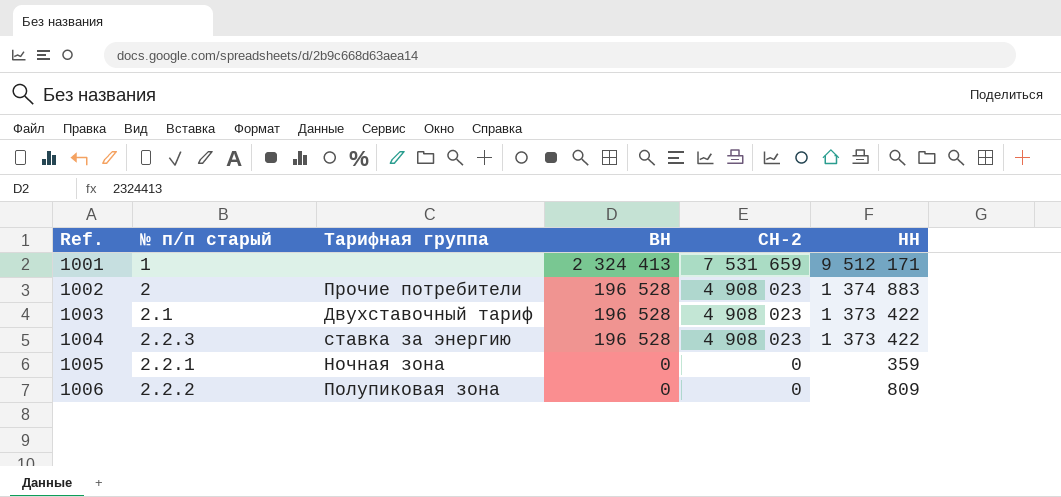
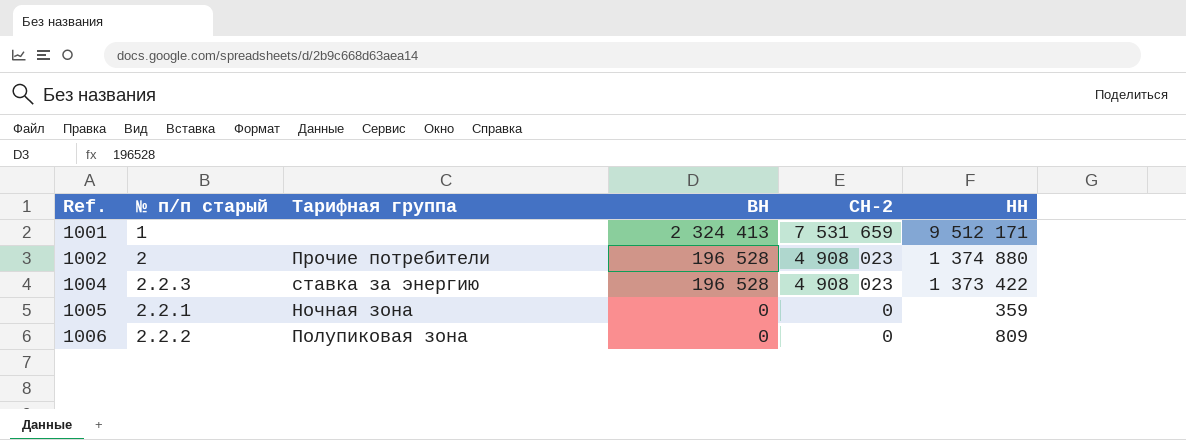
row 1003: 2.1 | Двухставочный тариф | 196 528 | 4 908 023 | 1 373 422 -> none
1002 | НН: 1 374 883 -> 1 374 880

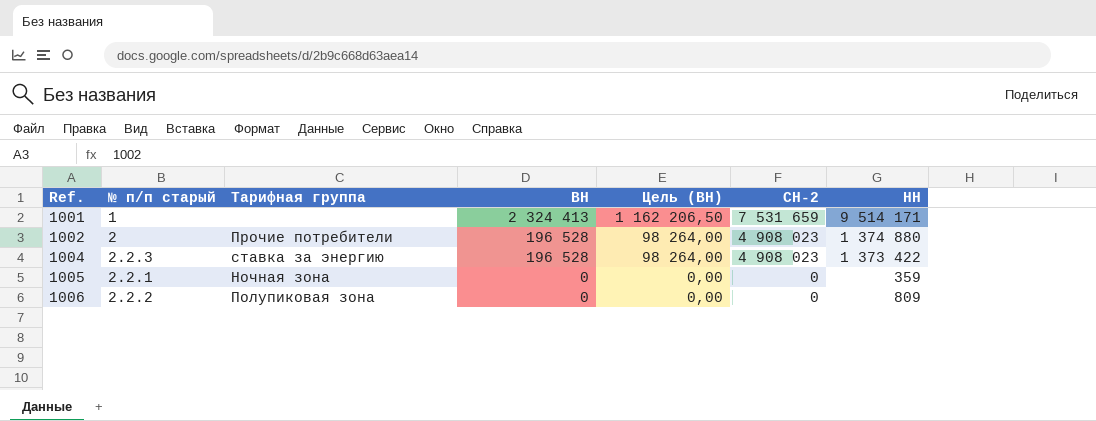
column Цель (ВН) | formula: none -> [ВН] * 0,5
1001 | НН: 9 512 171 -> 9 514 171

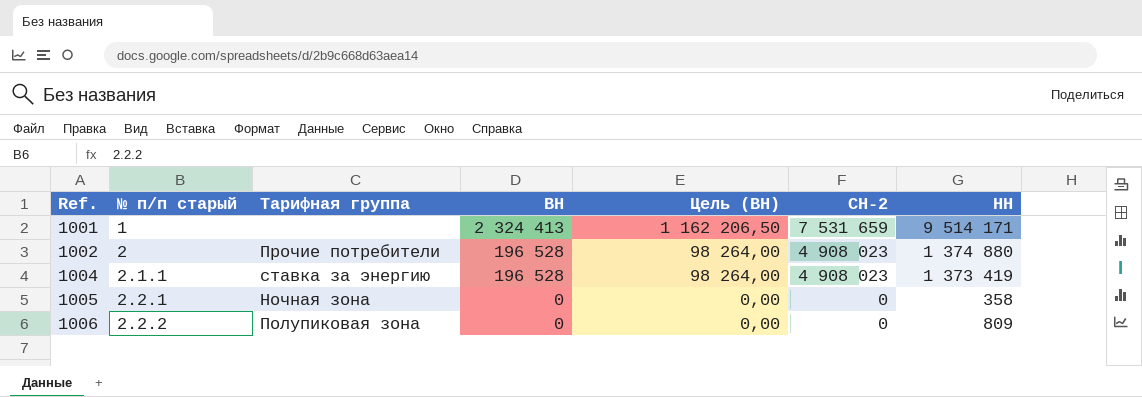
1004 | № п/п старый: 2.2.3 -> 2.1.1
1004 | НН: 1 373 422 -> 1 373 419
1005 | НН: 359 -> 358

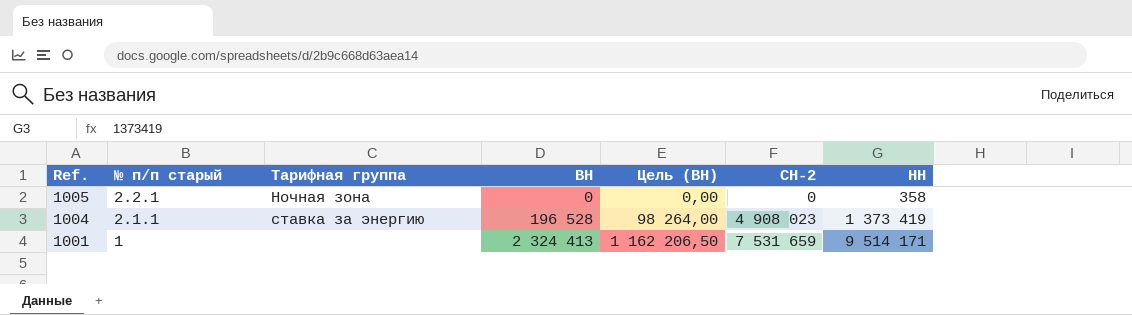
row order: Ref. ascending -> Ref. descending
row 1002: 2 | Прочие потребители | 196 528 | 98 264,00 | 4 908 023 | 1 374 880 -> none
row 1006: 2.2.2 | Полупиковая зона | 0 | 0,00 | 0 | 809 -> none

